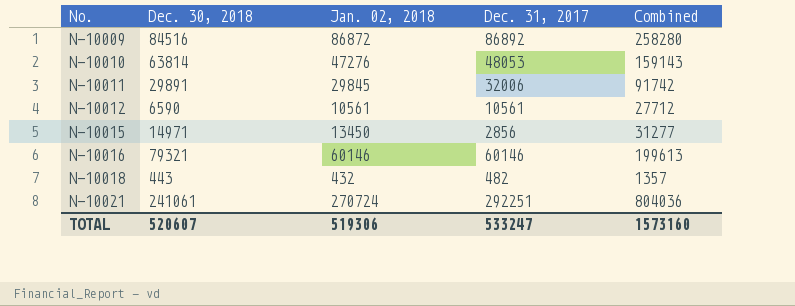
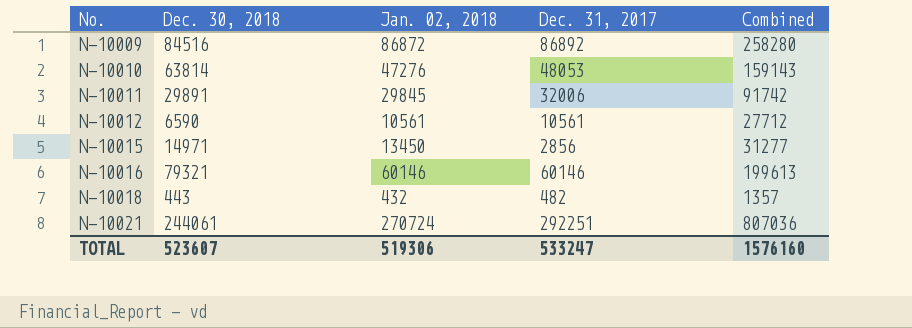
N-10021 | Dec. 30, 2018: 241061 -> 244061
N-10021 | Combined: 804036 -> 807036
TOTAL | Dec. 30, 2018: 520607 -> 523607
TOTAL | Combined: 1573160 -> 1576160

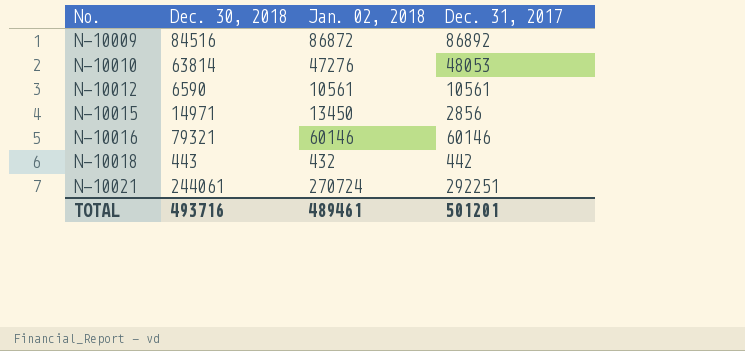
column Combined | formula: [Dec. 30, 2018] + [Jan. 02, 2018] + [Dec. 31, 2017] -> none
row N-10011: 29891 | 29845 | 32006 | 91742 -> none
N-10018 | Dec. 31, 2017: 482 -> 442
TOTAL | Dec. 30, 2018: 523607 -> 493716
TOTAL | Jan. 02, 2018: 519306 -> 489461
TOTAL | Dec. 31, 2017: 533247 -> 501201

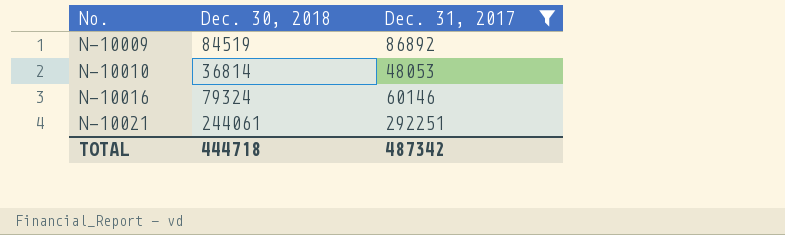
filter: none -> Dec. 31, 2017 >= 48053
column Jan. 02, 2018 | position: 3 -> none
N-10009 | Dec. 30, 2018: 84516 -> 84519
N-10010 | Dec. 30, 2018: 63814 -> 36814
N-10016 | Dec. 30, 2018: 79321 -> 79324
TOTAL | Dec. 30, 2018: 493716 -> 444718
TOTAL | Dec. 31, 2017: 501201 -> 487342

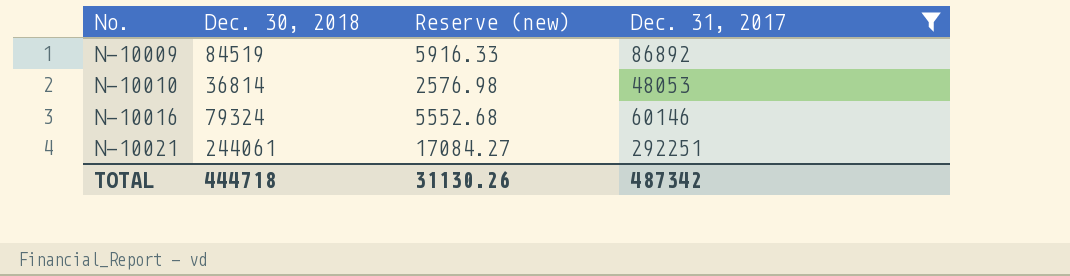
column Reserve (new) | formula: none -> [Dec. 30, 2018] * 0.07

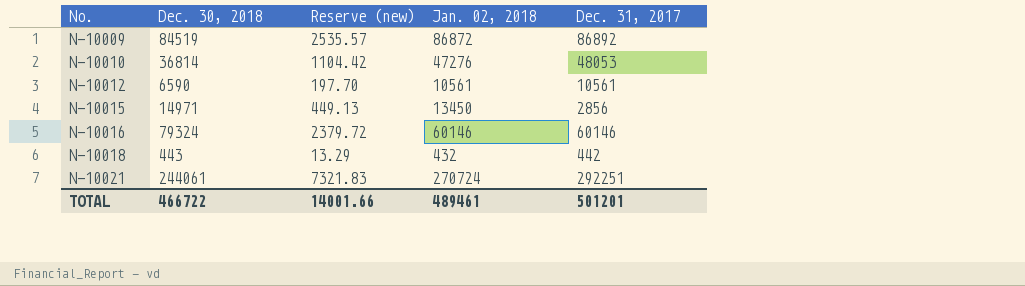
filter: Dec. 31, 2017 >= 48053 -> none
column Reserve (new) | formula: [Dec. 30, 2018] * 0.07 -> [Dec. 30, 2018] * 0.03
column Jan. 02, 2018 | position: none -> 4
TOTAL | Dec. 30, 2018: 444718 -> 466722
TOTAL | Reserve (new): 31130.26 -> 14001.66
TOTAL | Dec. 31, 2017: 487342 -> 501201

